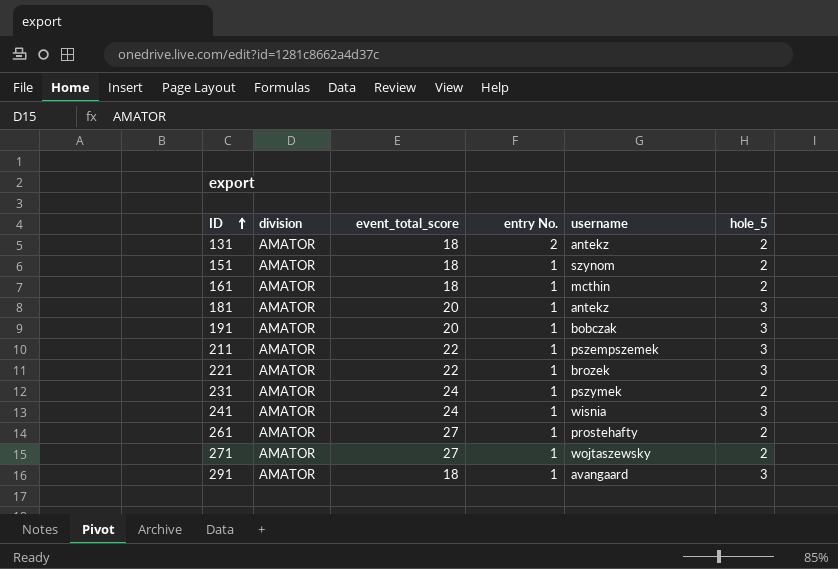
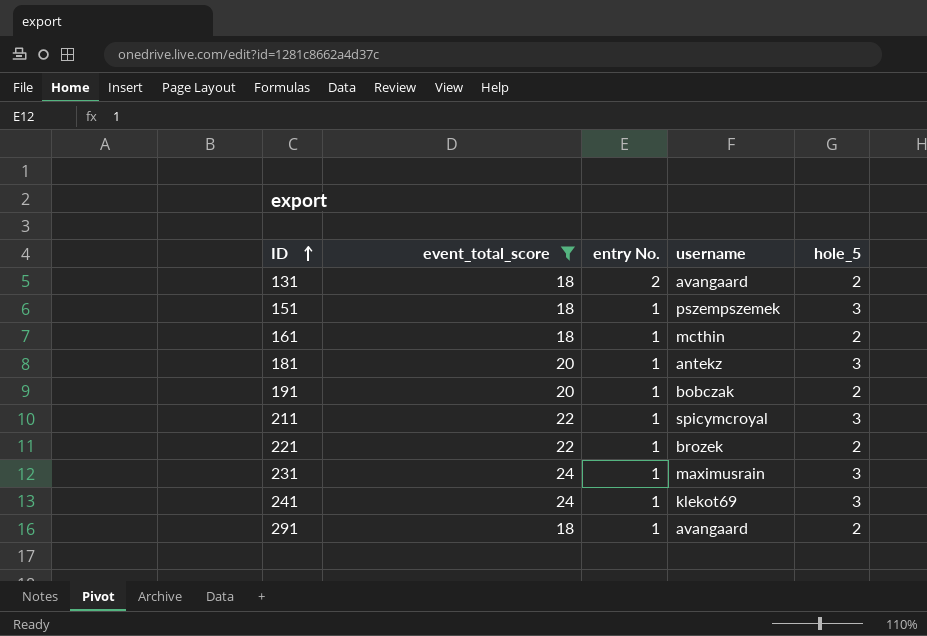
filter: none -> event_total_score != 27
column division | position: 2 -> none
131 | username: antekz -> avangaard
151 | username: szynom -> pszempszemek
151 | hole_5: 2 -> 3
191 | hole_5: 3 -> 2
211 | username: pszempszemek -> spicymcroyal
221 | hole_5: 3 -> 2
231 | username: pszymek -> maximusrain
231 | hole_5: 2 -> 3
241 | username: wisnia -> klekot69
291 | hole_5: 3 -> 2

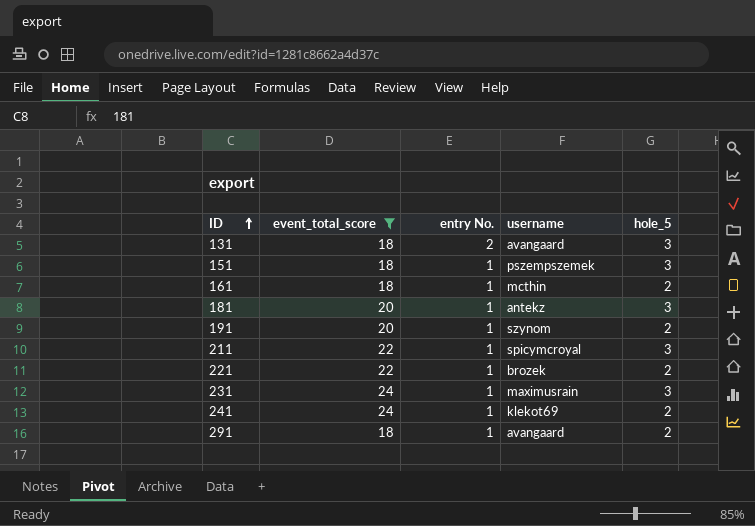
131 | hole_5: 2 -> 3
191 | username: bobczak -> szynom
241 | hole_5: 3 -> 2

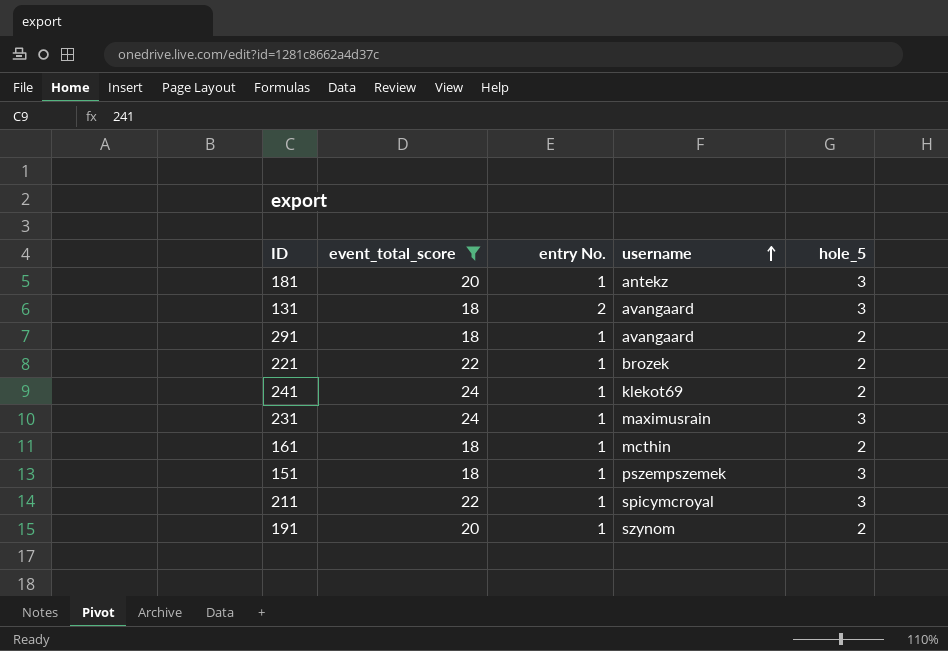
row order: ID ascending -> username ascending

